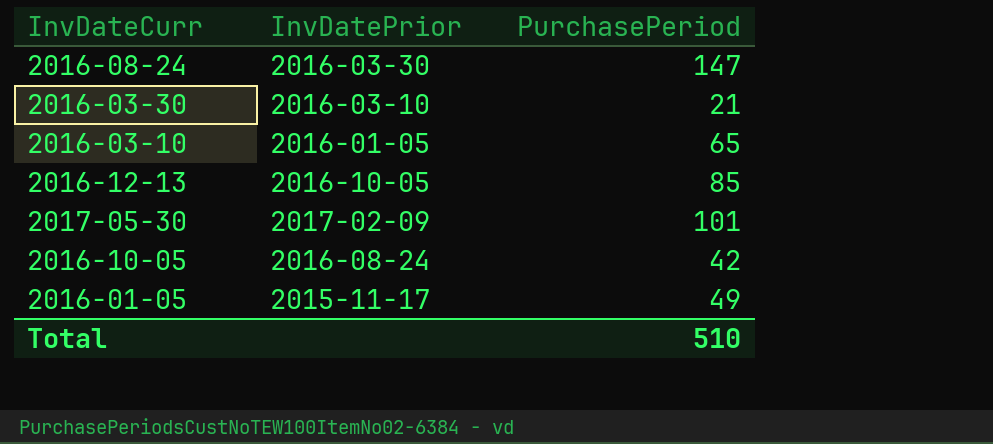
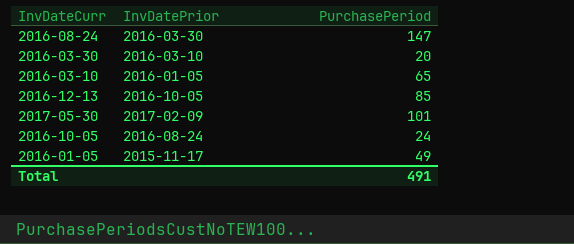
2016-03-30 | PurchasePeriod: 21 -> 20
2016-10-05 | PurchasePeriod: 42 -> 24
Total | PurchasePeriod: 510 -> 491

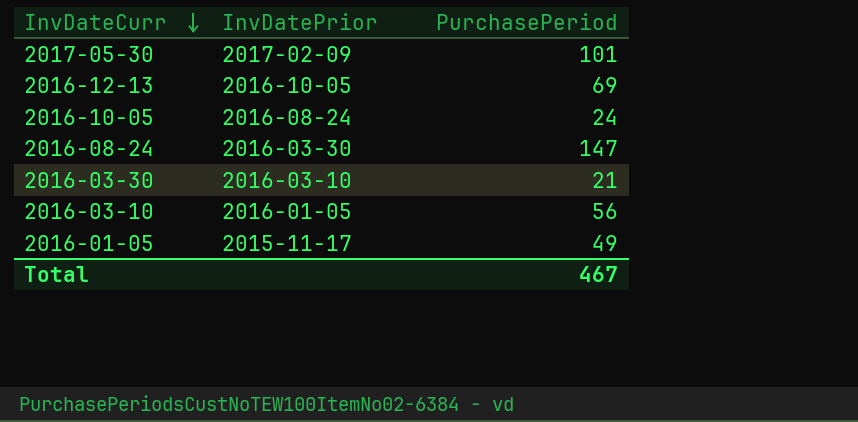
row order: none -> InvDateCurr descending
2016-12-13 | PurchasePeriod: 85 -> 69
2016-03-30 | PurchasePeriod: 20 -> 21
2016-03-10 | PurchasePeriod: 65 -> 56
Total | PurchasePeriod: 491 -> 467

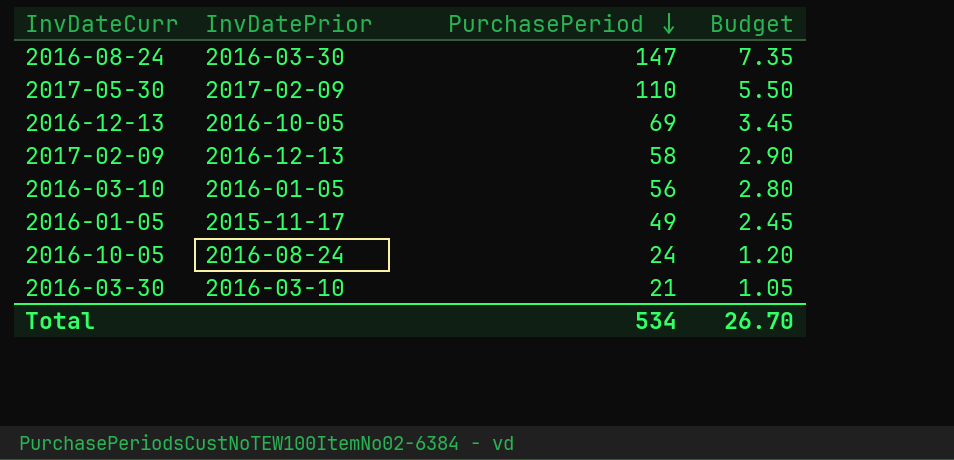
row order: InvDateCurr descending -> PurchasePeriod descending
column Budget | formula: none -> [PurchasePeriod] * 0.05
2017-05-30 | PurchasePeriod: 101 -> 110
row 2017-02-09: none -> 2016-12-13 | 58 | 2.90
Total | PurchasePeriod: 467 -> 534

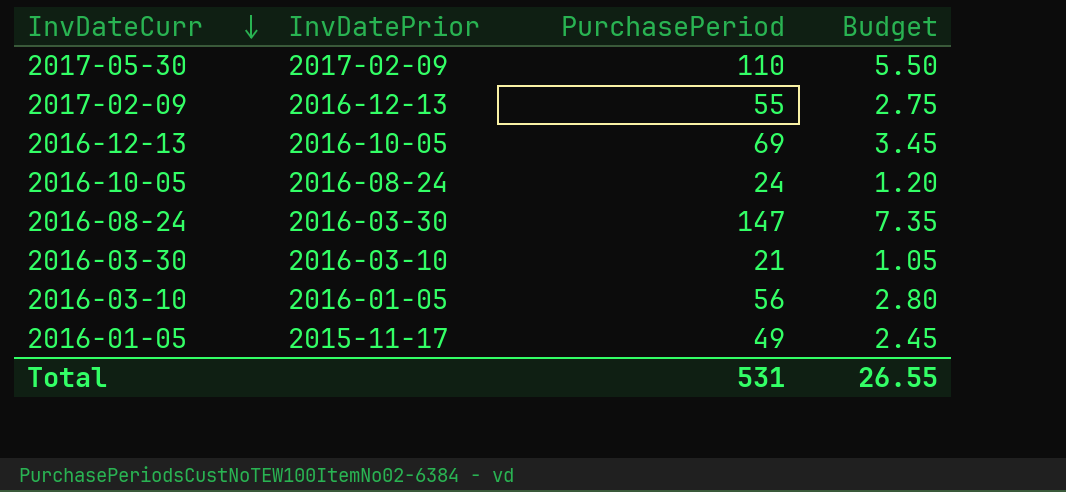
row order: PurchasePeriod descending -> InvDateCurr descending
2017-02-09 | PurchasePeriod: 58 -> 55
2017-02-09 | Budget: 2.90 -> 2.75
Total | PurchasePeriod: 534 -> 531
Total | Budget: 26.70 -> 26.55

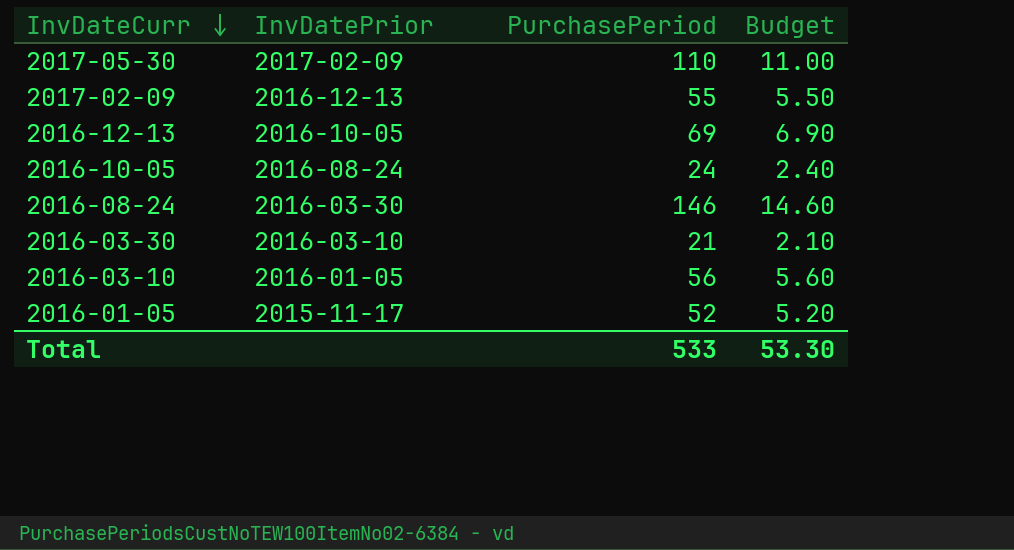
column Budget | formula: [PurchasePeriod] * 0.05 -> [PurchasePeriod] * 0.1
2016-08-24 | PurchasePeriod: 147 -> 146
2016-01-05 | PurchasePeriod: 49 -> 52
Total | PurchasePeriod: 531 -> 533
Total | Budget: 26.55 -> 53.30

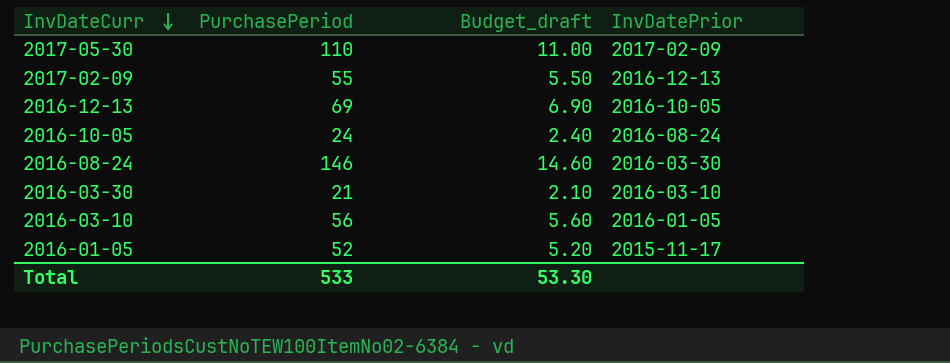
column name: Budget -> Budget_draft
column InvDatePrior | position: 2 -> 4

